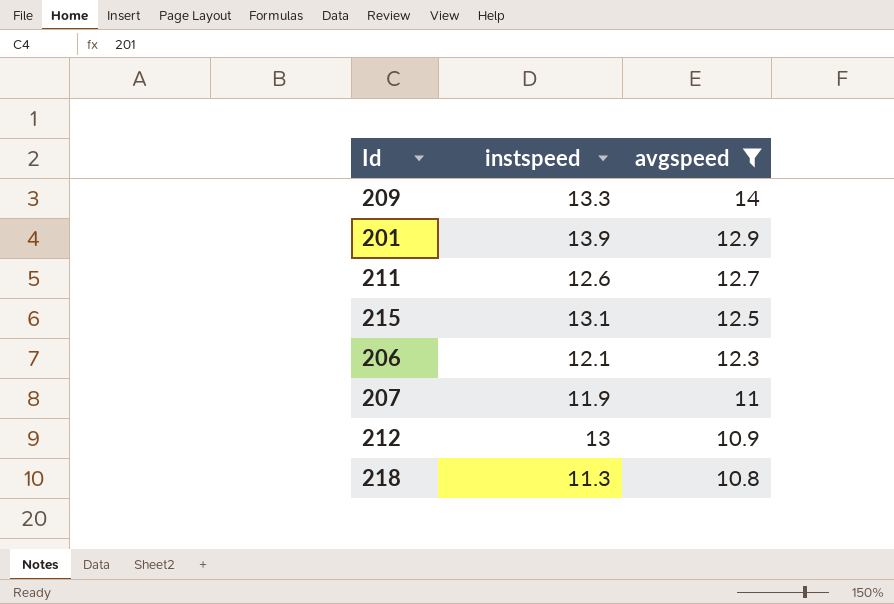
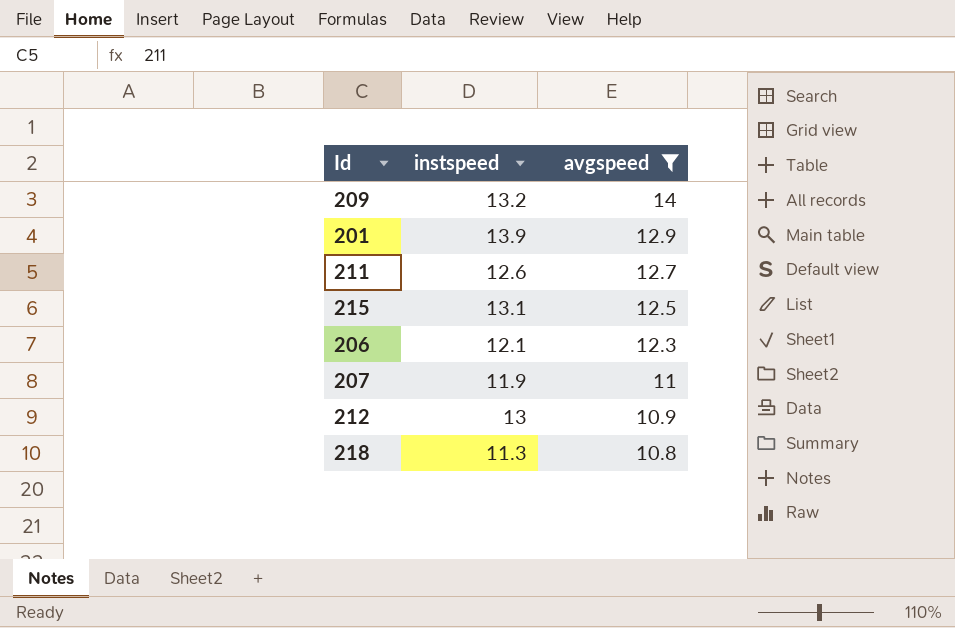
209 | instspeed: 13.3 -> 13.2

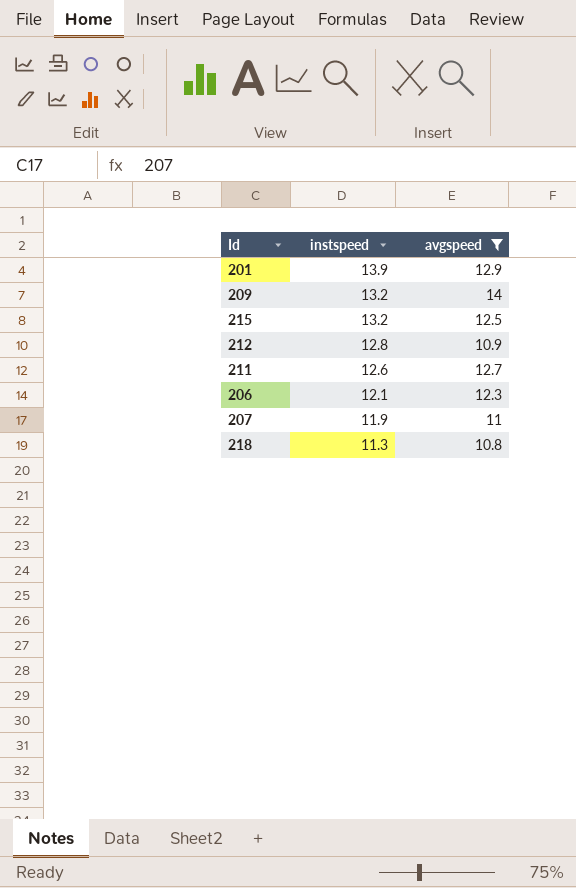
row order: avgspeed descending -> instspeed descending
215 | instspeed: 13.1 -> 13.2
212 | instspeed: 13 -> 12.8

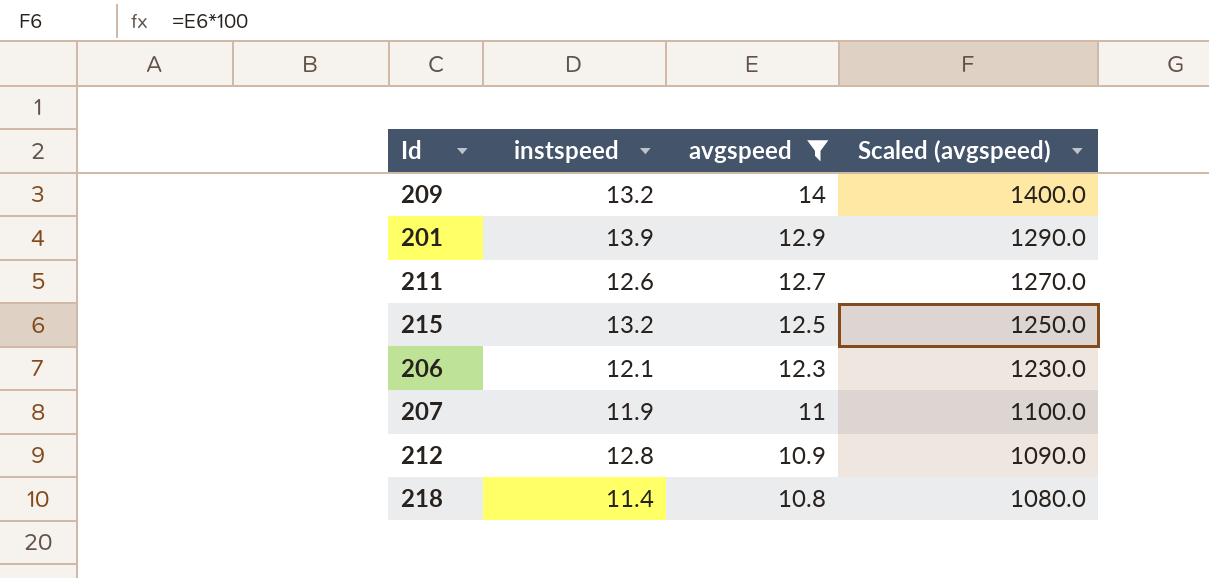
row order: instspeed descending -> avgspeed descending
column Scaled (avgspeed) | formula: none -> [avgspeed] * 100
218 | instspeed: 11.3 -> 11.4

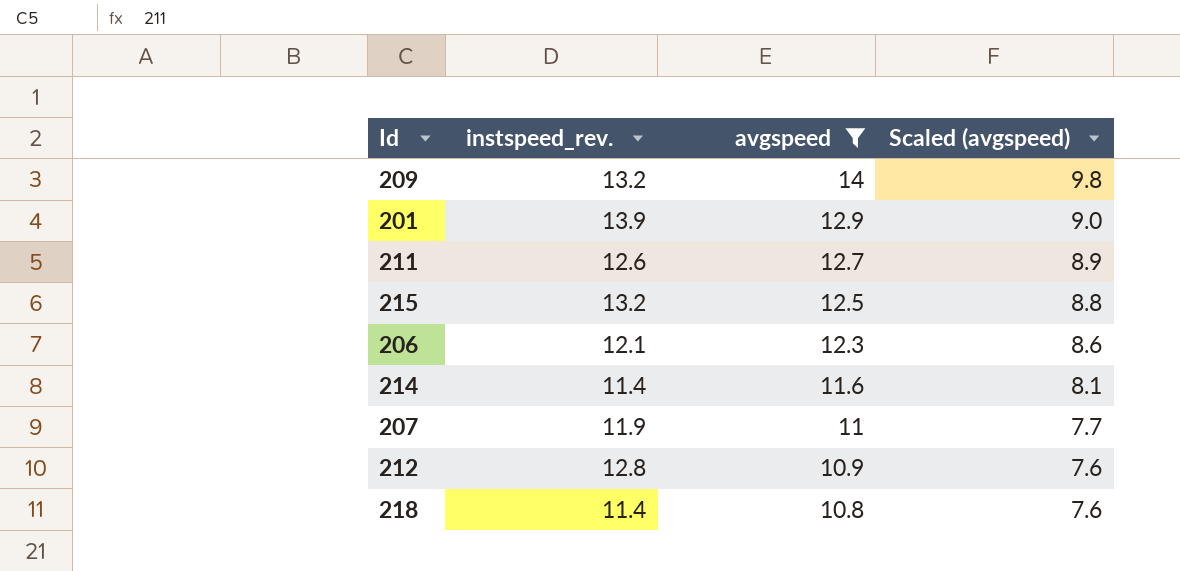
column name: instspeed -> instspeed_rev.
column Scaled (avgspeed) | formula: [avgspeed] * 100 -> [avgspeed] * 0.7
row 214: none -> 11.4 | 11.6 | 8.1

